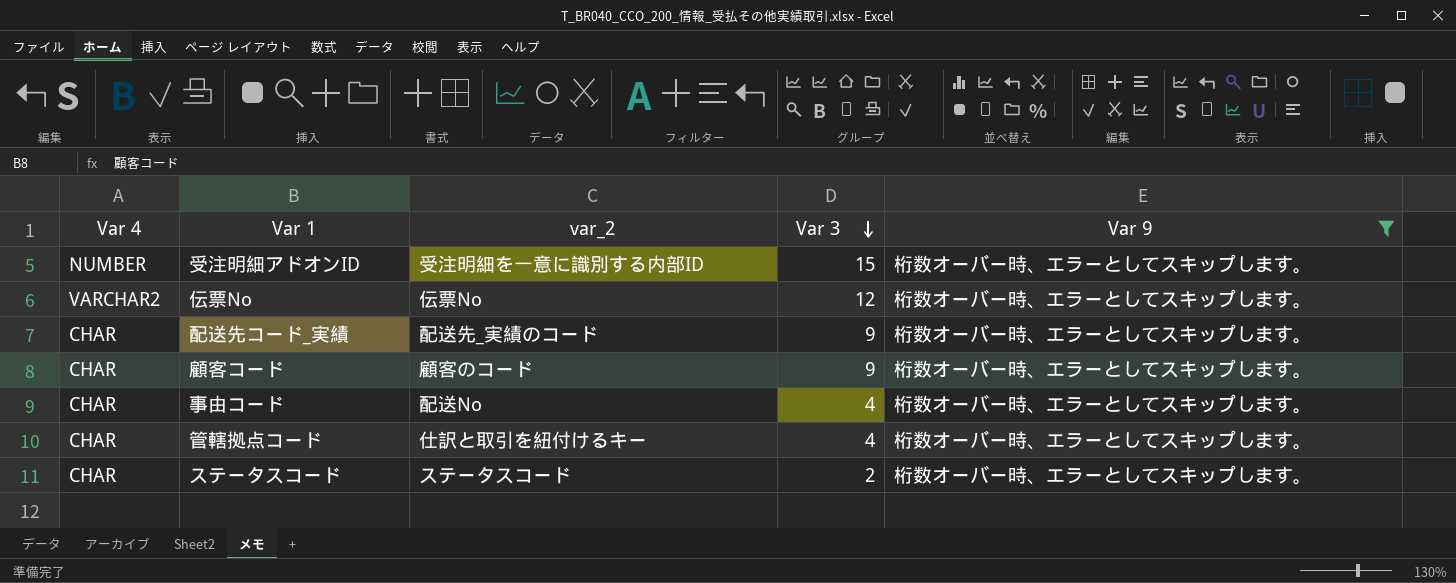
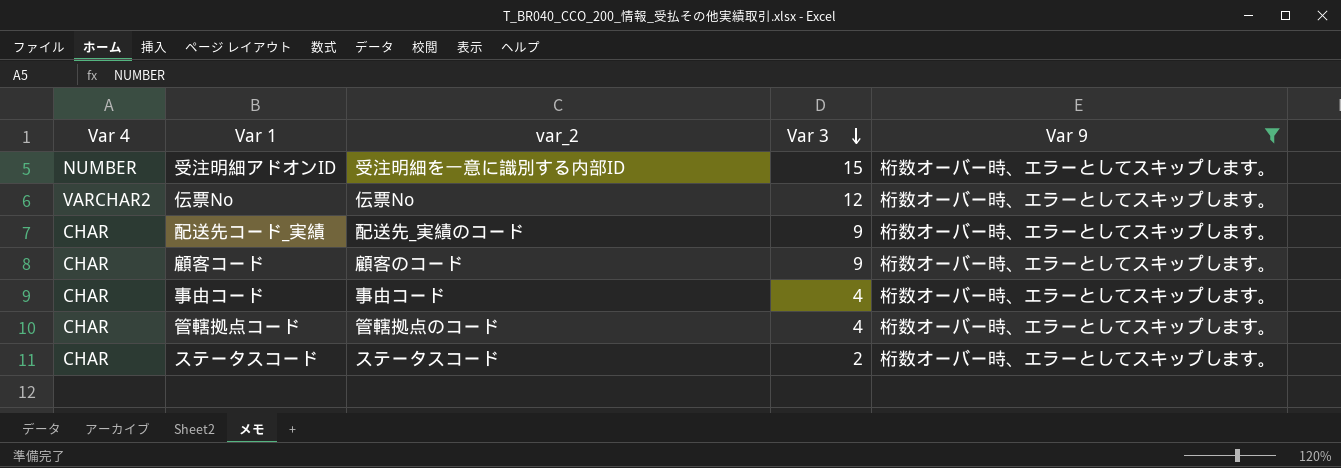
事由コード | var_2: 配送No -> 事由コード
管轄拠点コード | var_2: 仕訳と取引を紐付けるキー -> 管轄拠点のコード

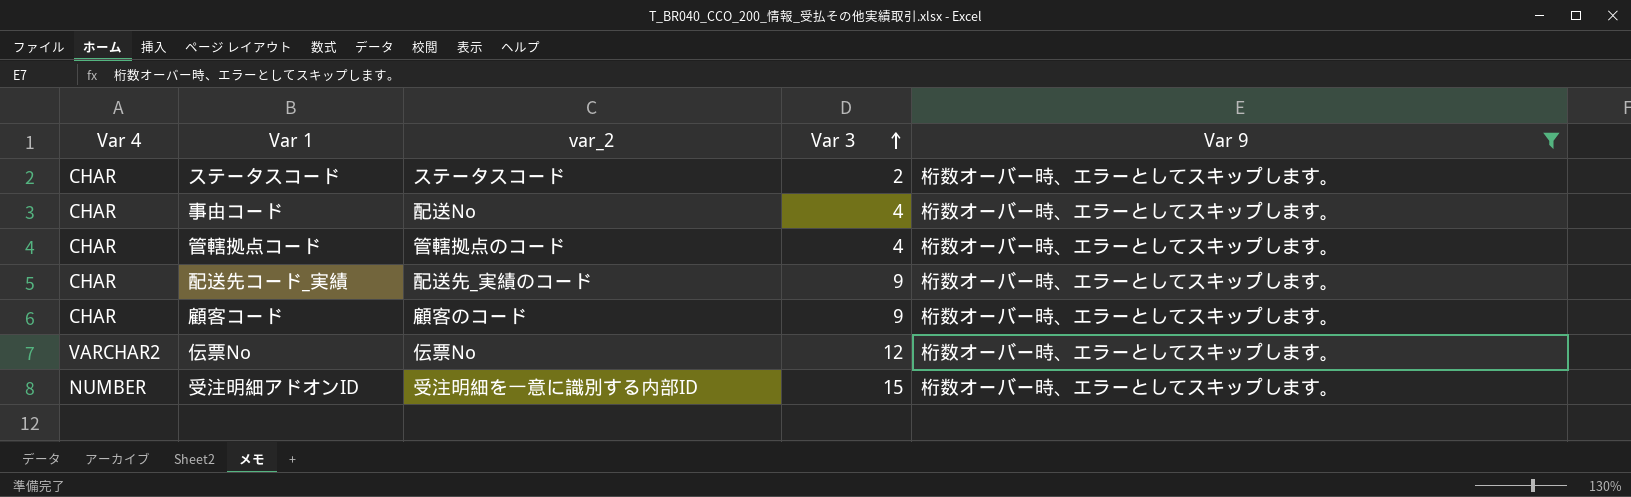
row order: Var 3 descending -> Var 3 ascending
事由コード | var_2: 事由コード -> 配送No

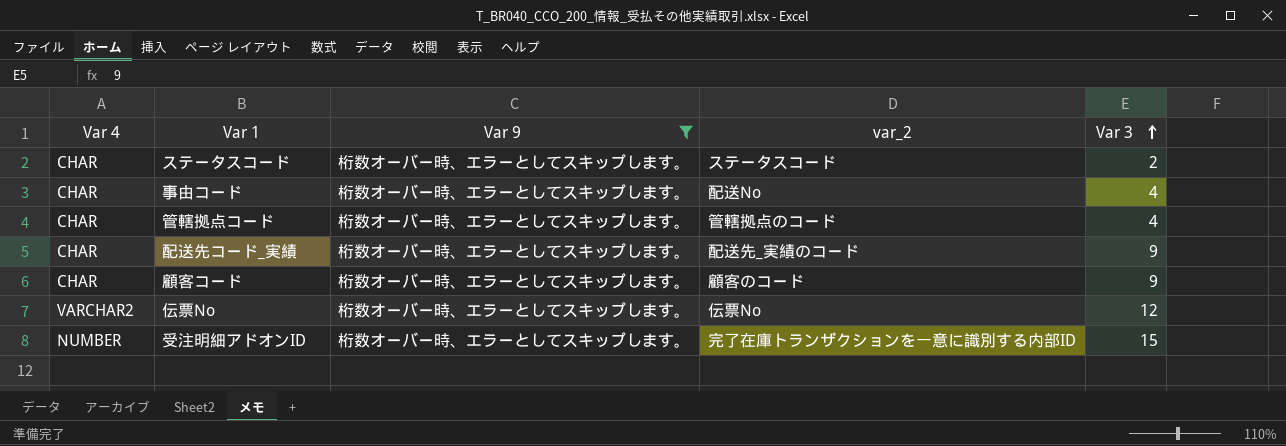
column Var 9 | position: 5 -> 3
受注明細アドオンID | var_2: 受注明細を一意に識別する内部ID -> 完了在庫トランザクションを一意に識別する内部ID

